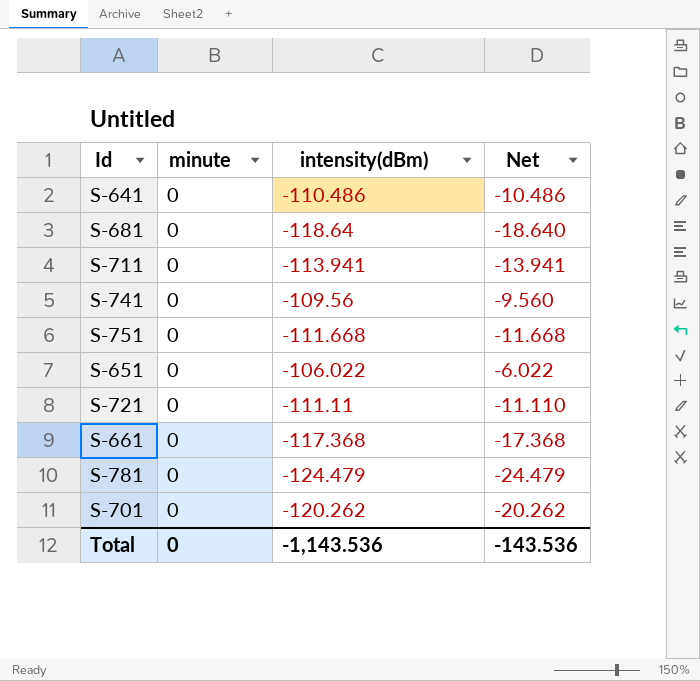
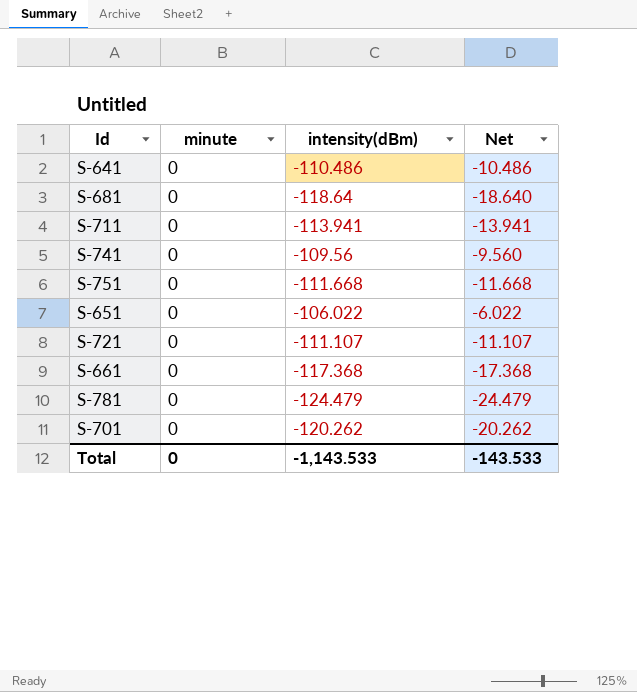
S-721 | intensity(dBm): -111.11 -> -111.107
S-721 | Net: -11.110 -> -11.107
Total | intensity(dBm): -1,143.536 -> -1,143.533
Total | Net: -143.536 -> -143.533

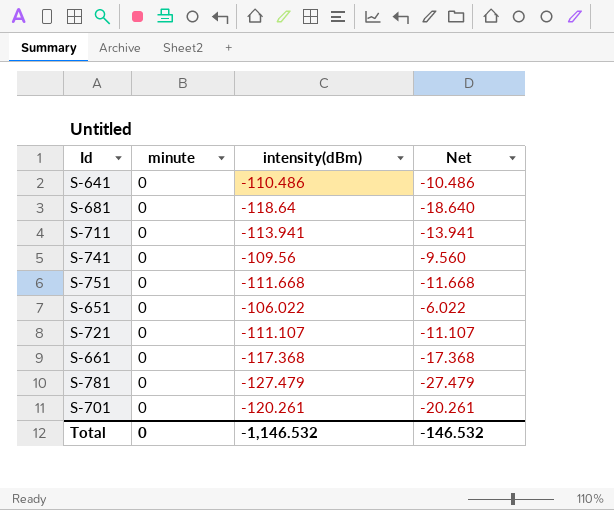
S-781 | intensity(dBm): -124.479 -> -127.479
S-781 | Net: -24.479 -> -27.479
S-701 | intensity(dBm): -120.262 -> -120.261
S-701 | Net: -20.262 -> -20.261
Total | intensity(dBm): -1,143.533 -> -1,146.532
Total | Net: -143.533 -> -146.532

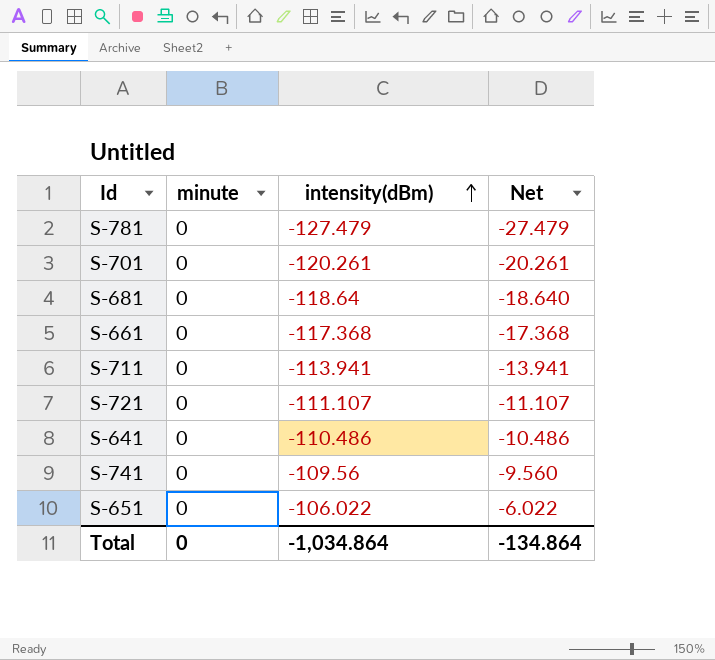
row order: none -> intensity(dBm) ascending
row S-751: 0 | -111.668 | -11.668 -> none
Total | intensity(dBm): -1,146.532 -> -1,034.864
Total | Net: -146.532 -> -134.864

